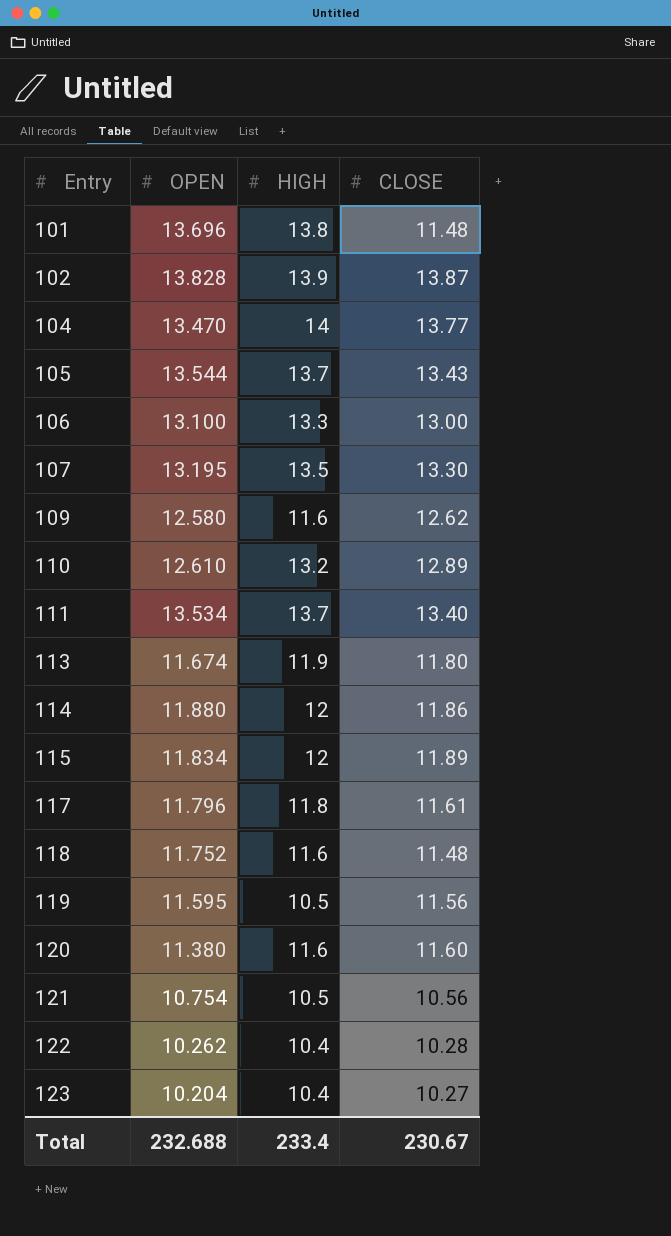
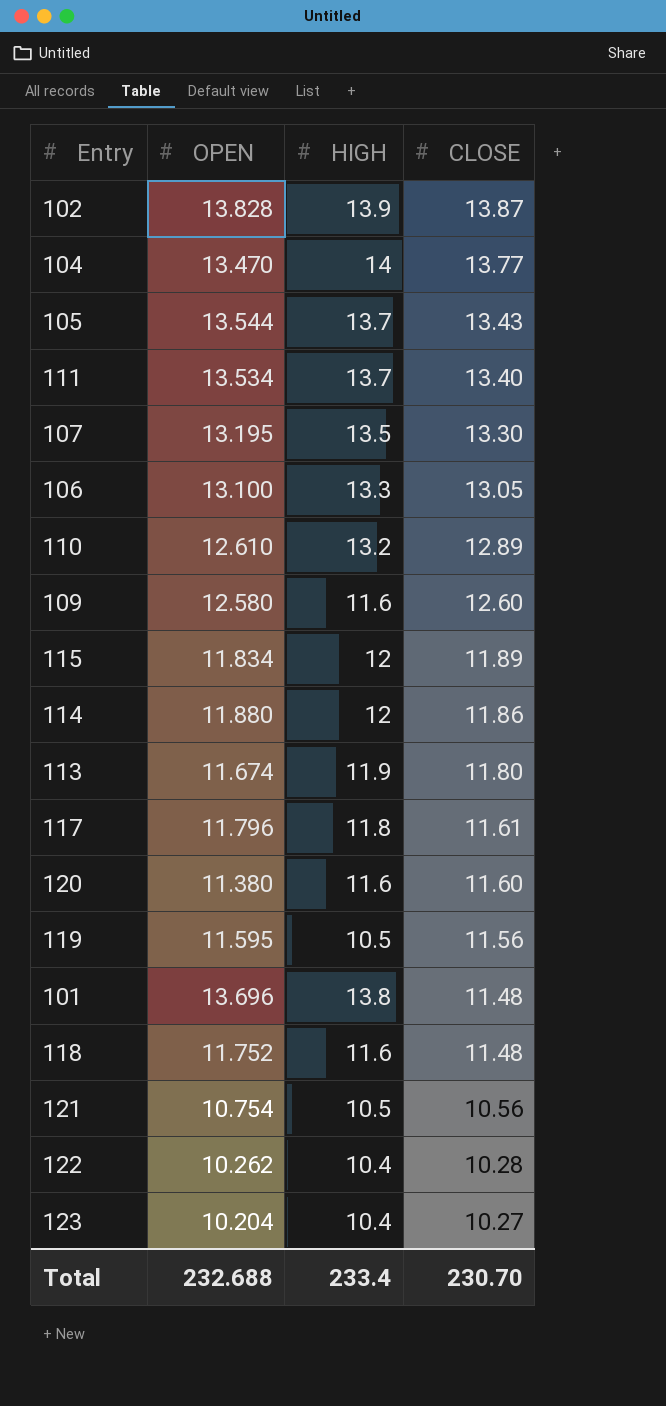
row order: Entry ascending -> CLOSE descending
106 | CLOSE: 13.00 -> 13.05
109 | CLOSE: 12.62 -> 12.60
Total | CLOSE: 230.67 -> 230.70

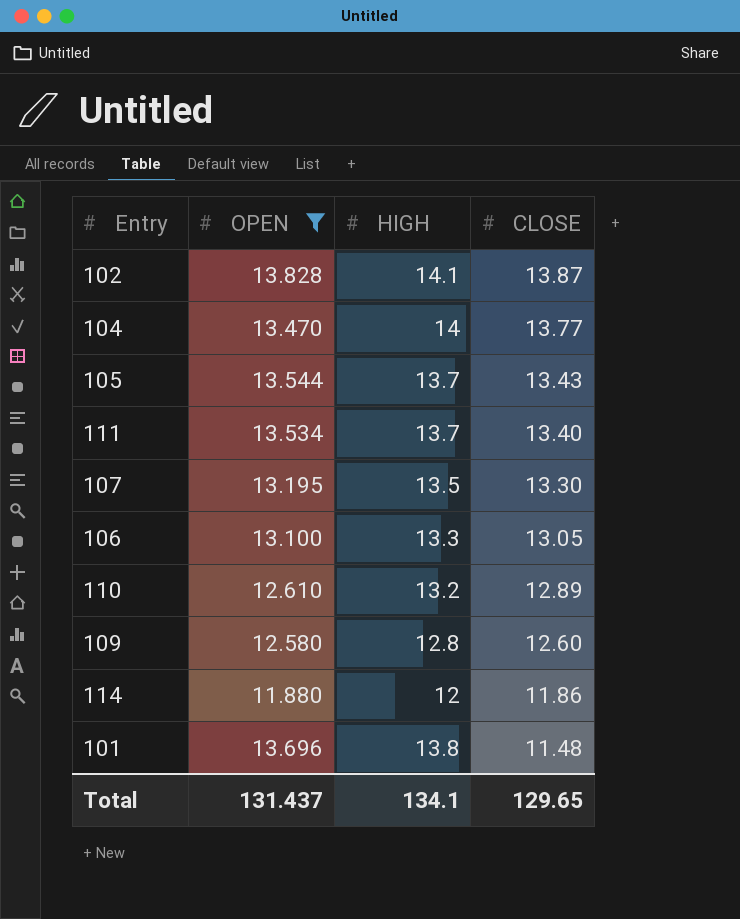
filter: none -> OPEN >= 11.880
102 | HIGH: 13.9 -> 14.1
109 | HIGH: 11.6 -> 12.8
Total | OPEN: 232.688 -> 131.437
Total | HIGH: 233.4 -> 134.1
Total | CLOSE: 230.70 -> 129.65

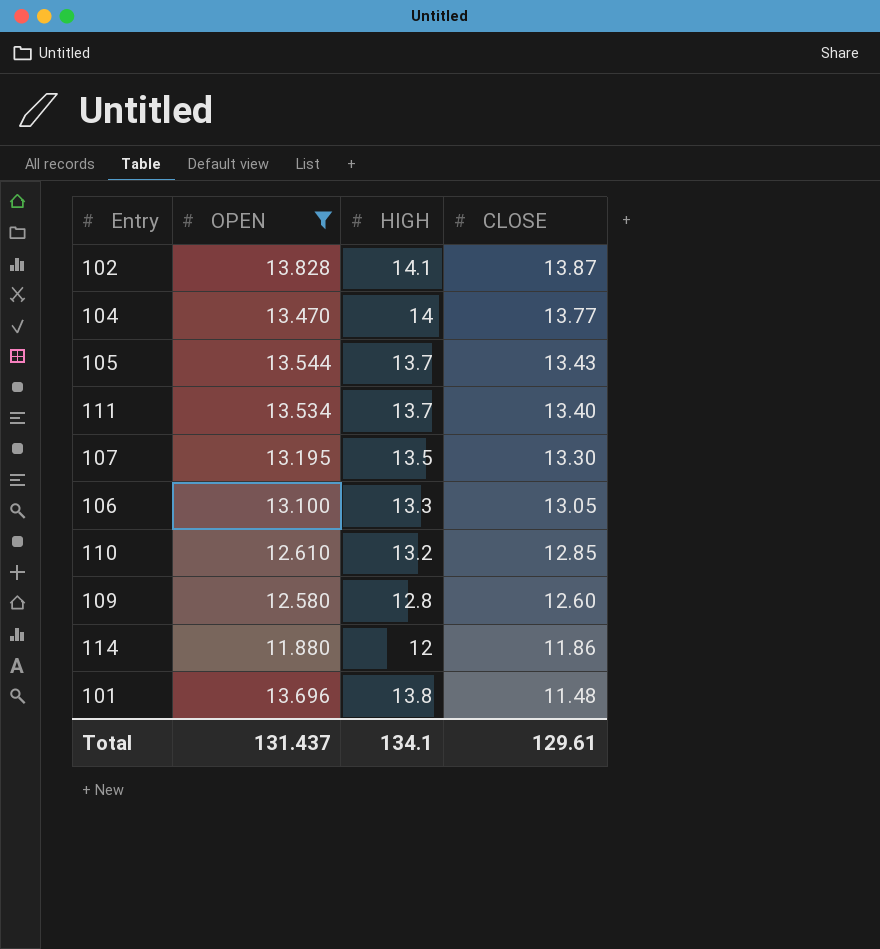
110 | CLOSE: 12.89 -> 12.85
Total | CLOSE: 129.65 -> 129.61

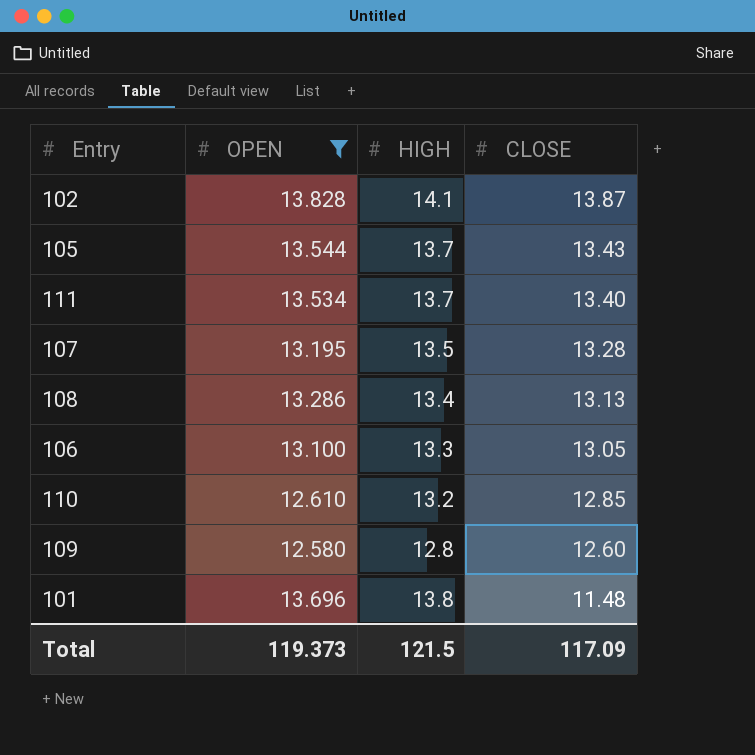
row 104: 13.470 | 14 | 13.77 -> none
row 114: 11.880 | 12 | 11.86 -> none
107 | CLOSE: 13.30 -> 13.28
row 108: none -> 13.286 | 13.4 | 13.13
Total | OPEN: 131.437 -> 119.373
Total | HIGH: 134.1 -> 121.5
Total | CLOSE: 129.61 -> 117.09

